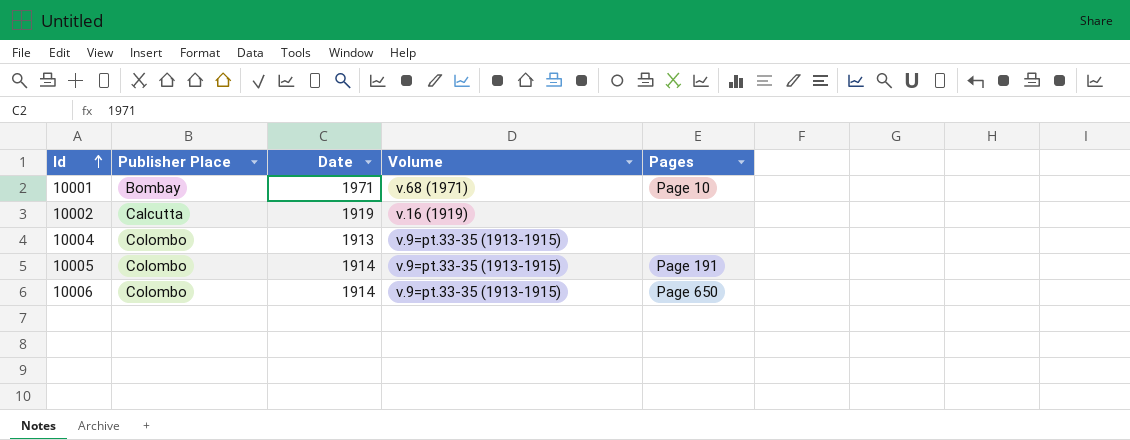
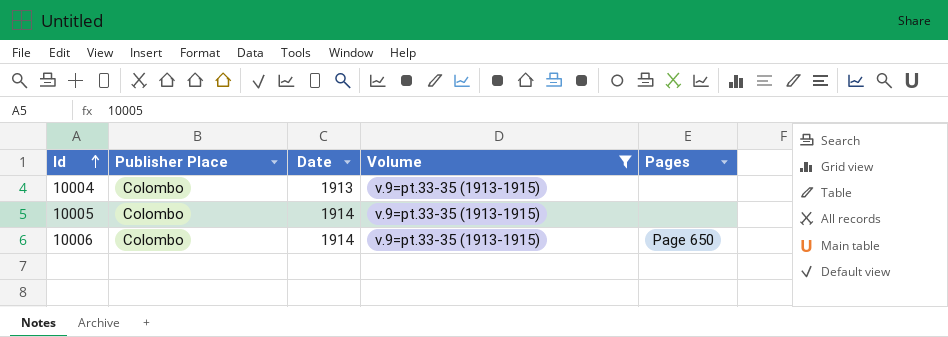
filter: none -> Volume = v.9=pt.33-35 (1913-1915)
10005 | Pages: Page 191 -> none

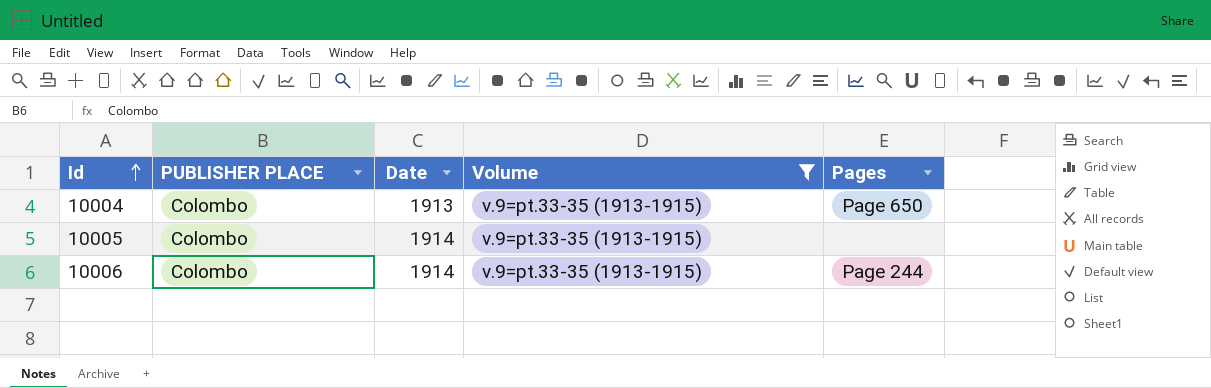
column name: Publisher Place -> PUBLISHER PLACE
10004 | Pages: none -> Page 650
10006 | Pages: Page 650 -> Page 244

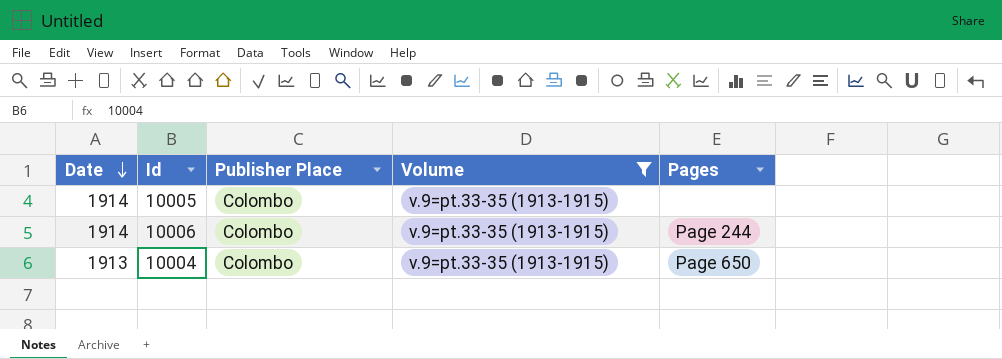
row order: Id ascending -> Date descending
column Date | position: 3 -> 1
column name: PUBLISHER PLACE -> Publisher Place

